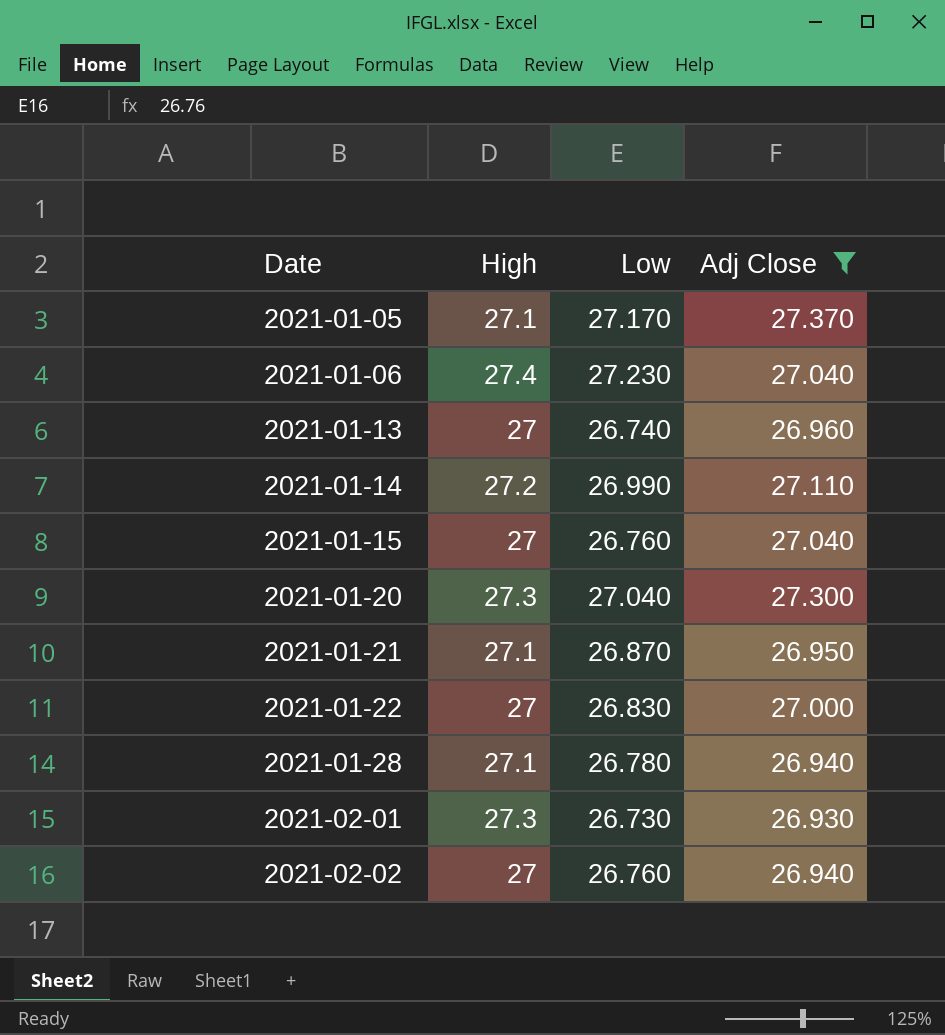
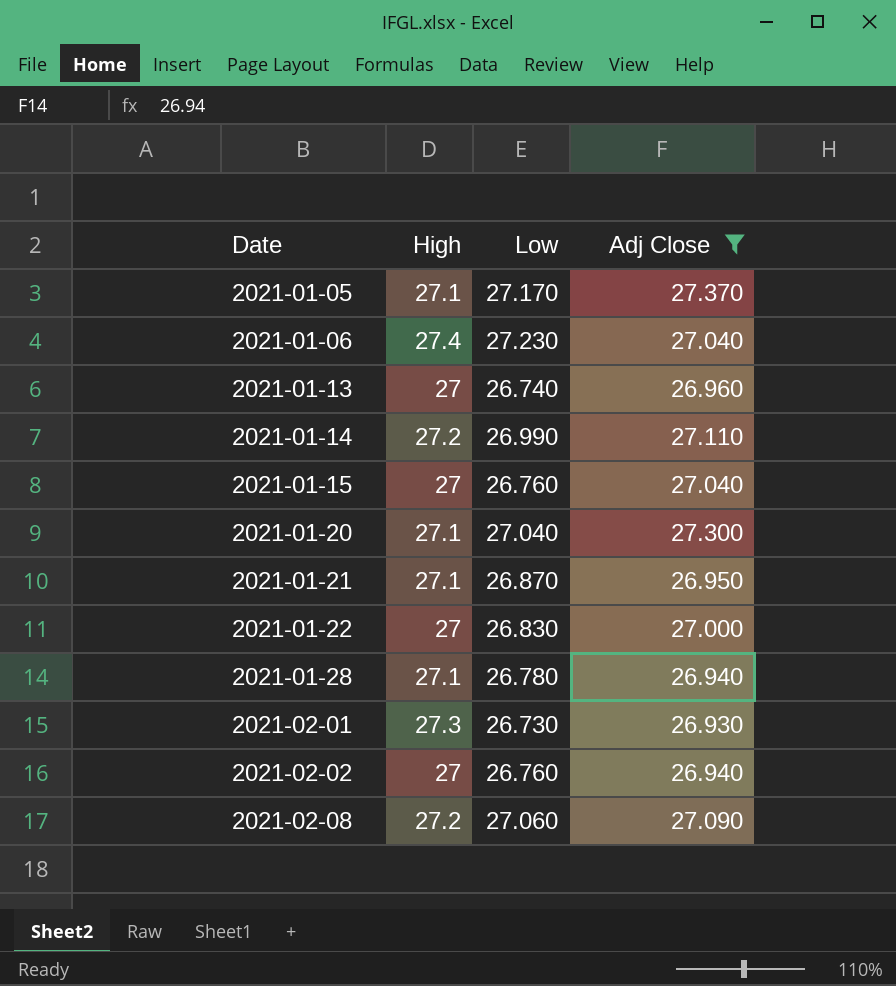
2021-01-20 | High: 27.3 -> 27.1
row 2021-02-08: none -> 27.2 | 27.060 | 27.090

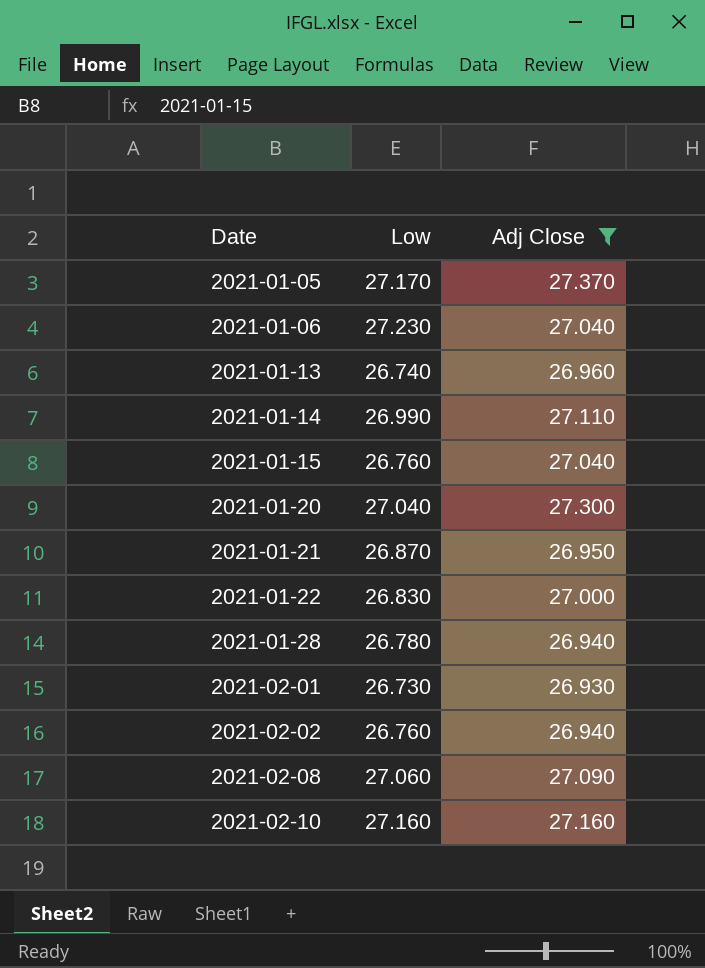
column High | position: 2 -> none
row 2021-02-10: none -> 27.160 | 27.160

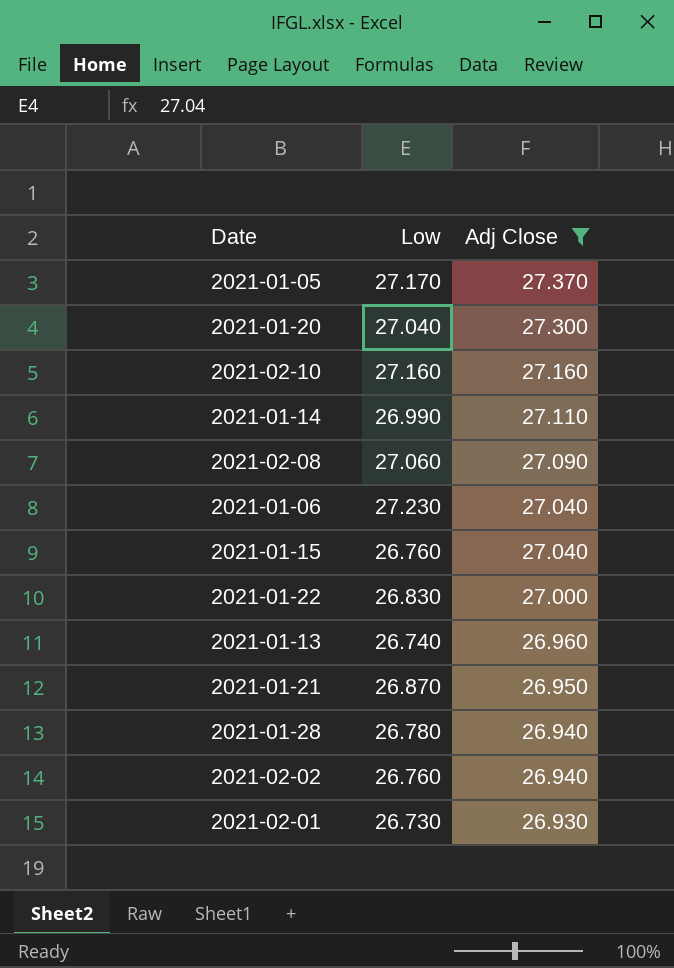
row order: Date ascending -> Adj Close descending

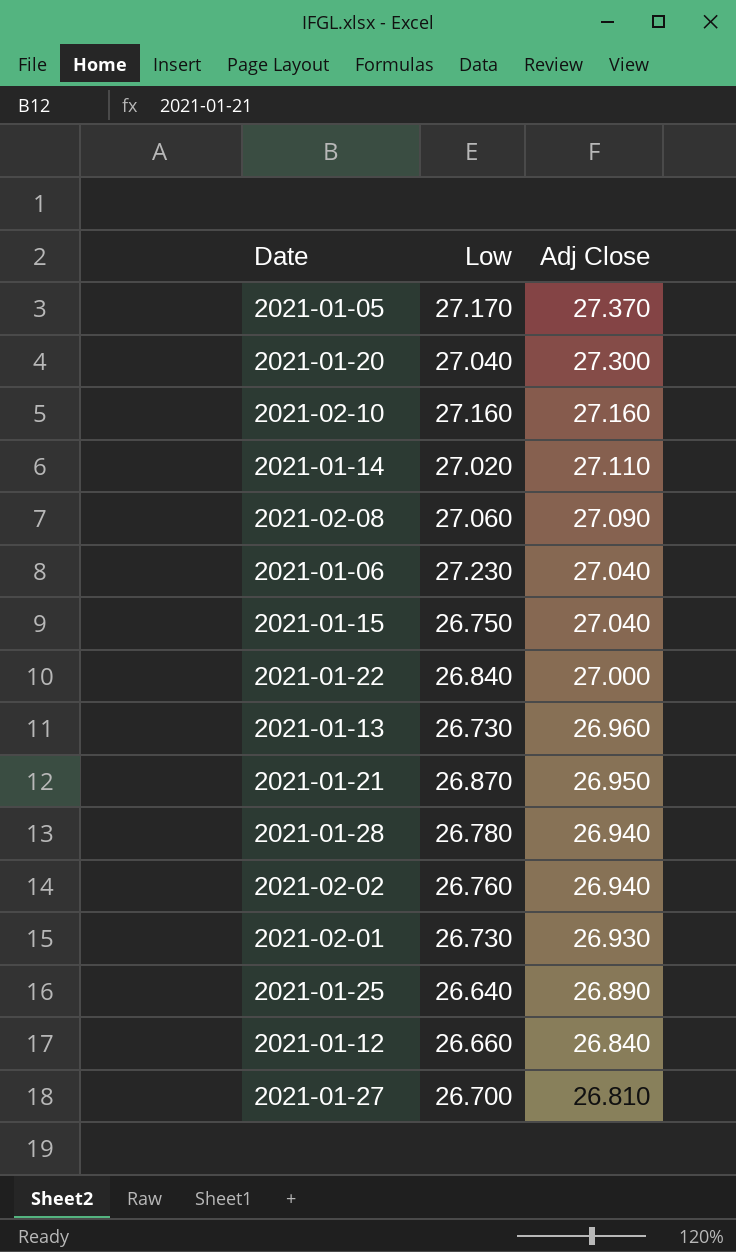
filter: Adj Close >= 26.930 -> none
2021-01-14 | Low: 26.990 -> 27.020
2021-01-15 | Low: 26.760 -> 26.750
2021-01-22 | Low: 26.830 -> 26.840
2021-01-13 | Low: 26.740 -> 26.730

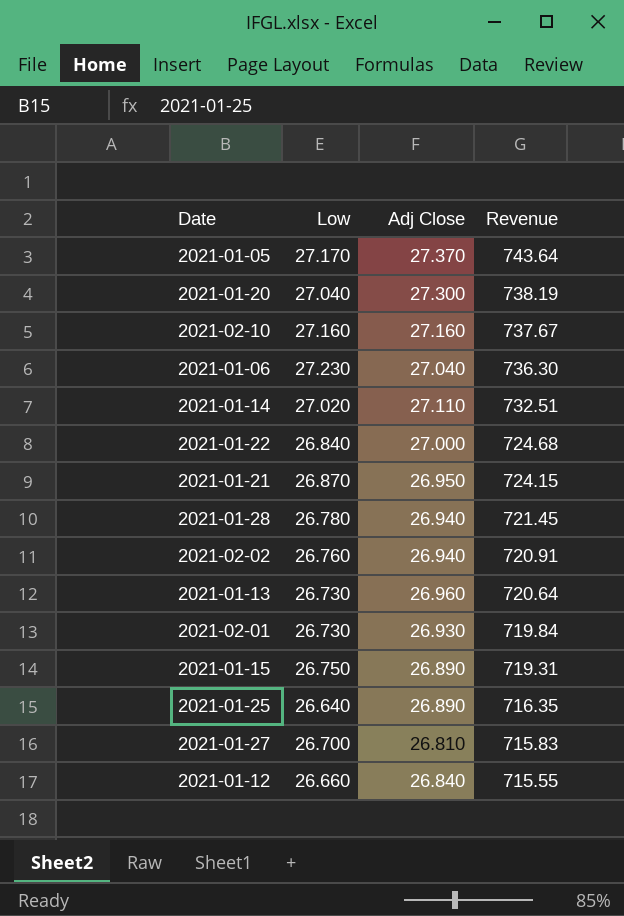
row order: Adj Close descending -> Revenue descending
column Revenue | formula: none -> [Low] * [Adj Close]
row 2021-02-08: 27.060 | 27.090 -> none
2021-01-15 | Adj Close: 27.040 -> 26.890

